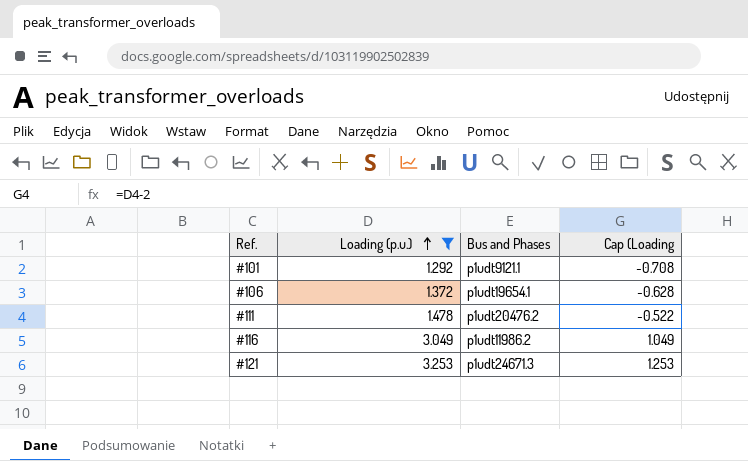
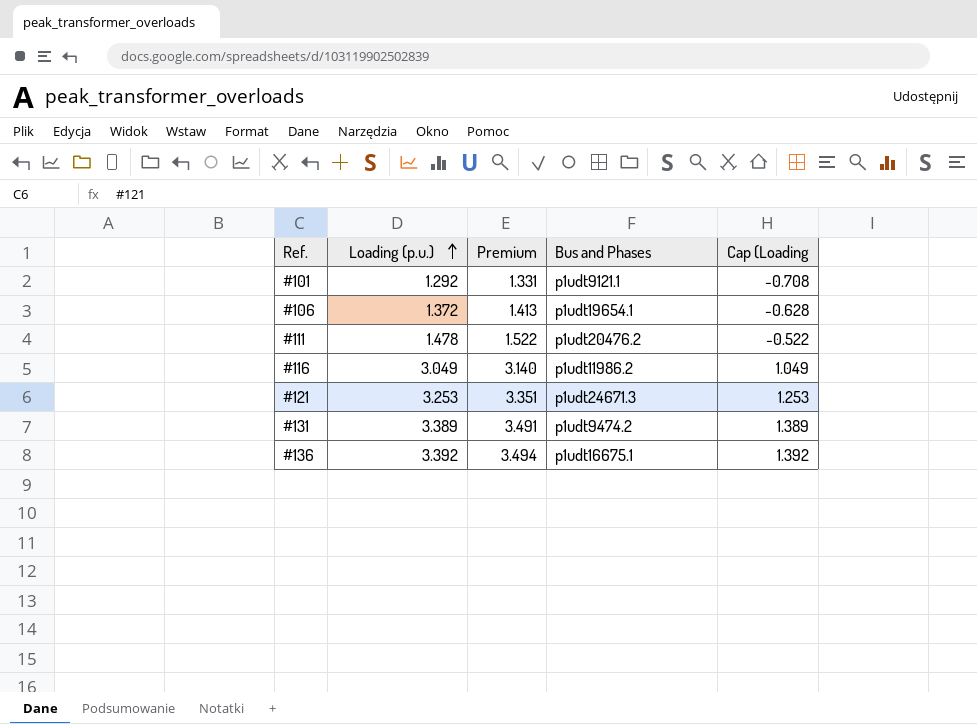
filter: Loading (p.u.) <= 3.253 -> none
column Premium | formula: none -> [Loading (p.u.)] * 1.03

